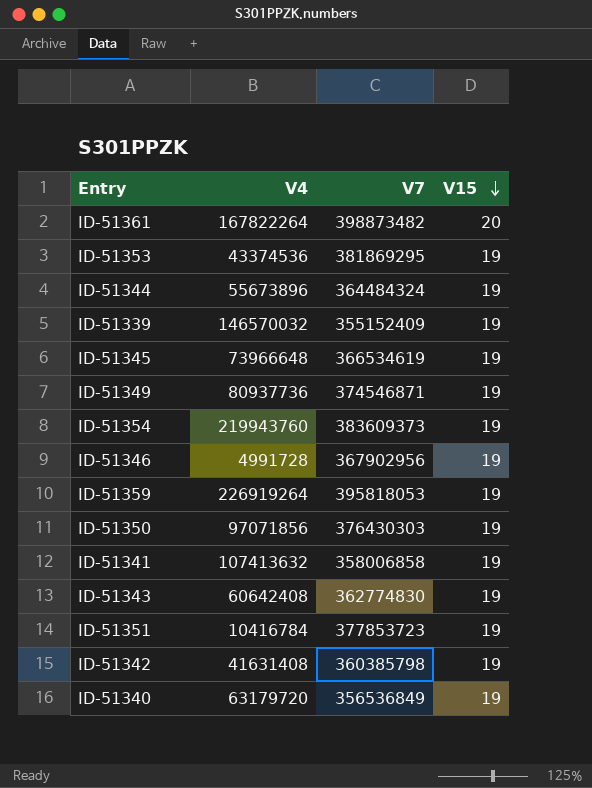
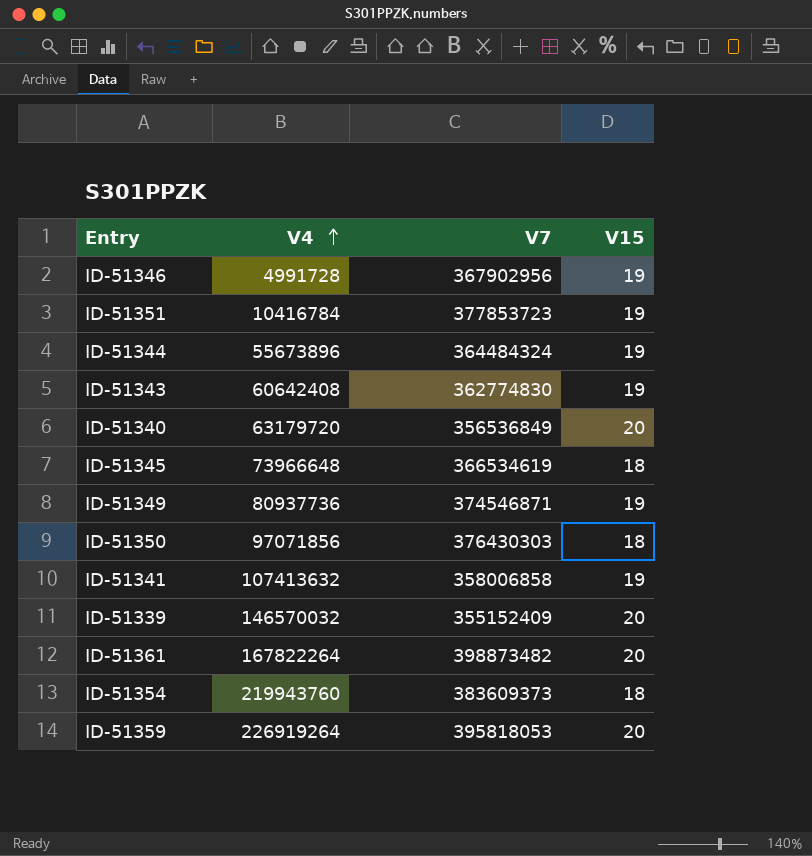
row order: V15 descending -> V4 ascending
row ID-51353: 43374536 | 381869295 | 19 -> none
row ID-51342: 41631408 | 360385798 | 19 -> none
ID-51340 | V15: 19 -> 20
ID-51345 | V15: 19 -> 18
ID-51350 | V15: 19 -> 18
ID-51339 | V15: 19 -> 20
ID-51354 | V15: 19 -> 18
ID-51359 | V15: 19 -> 20

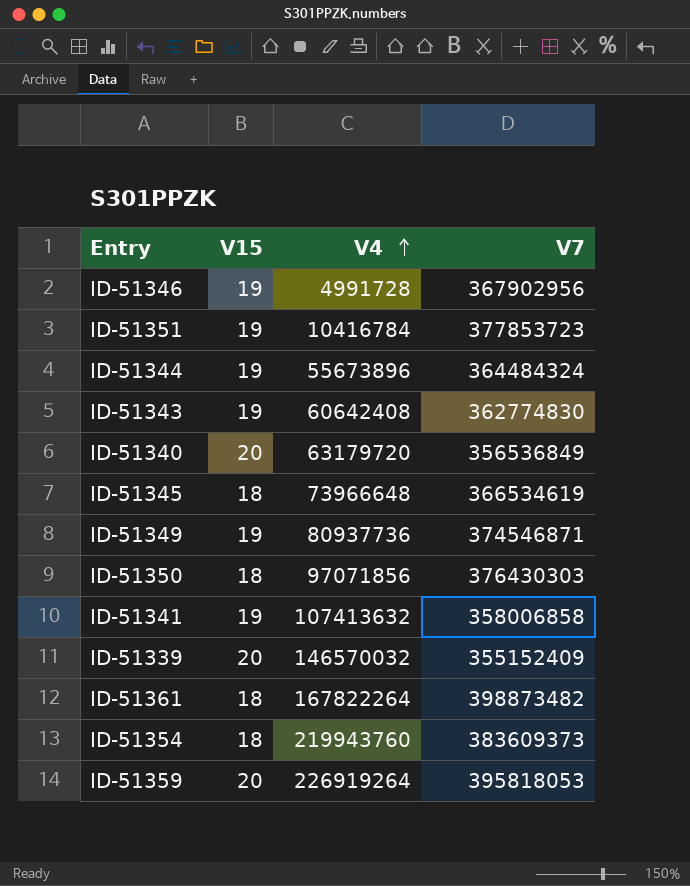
column V15 | position: 4 -> 2
ID-51361 | V15: 20 -> 18

